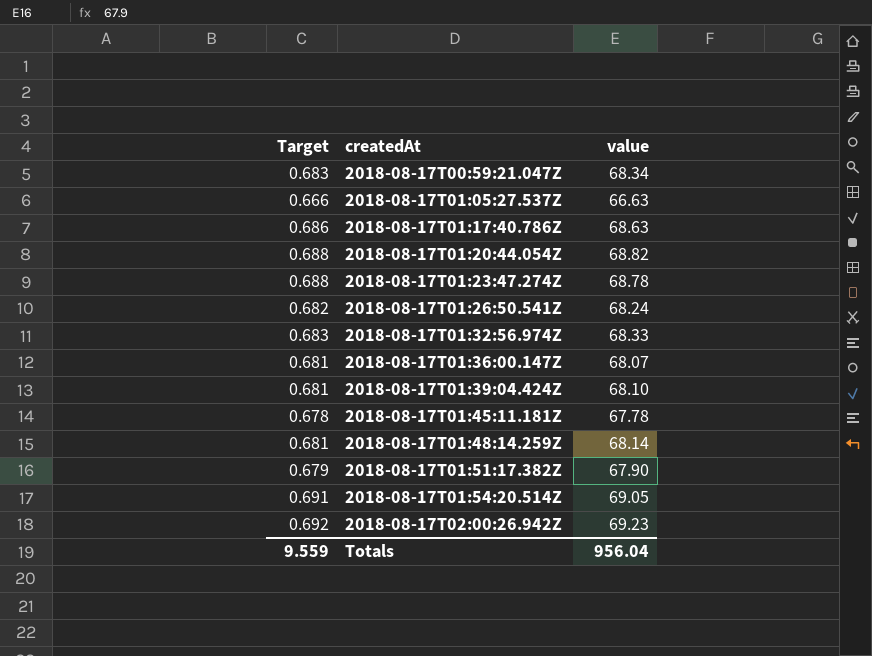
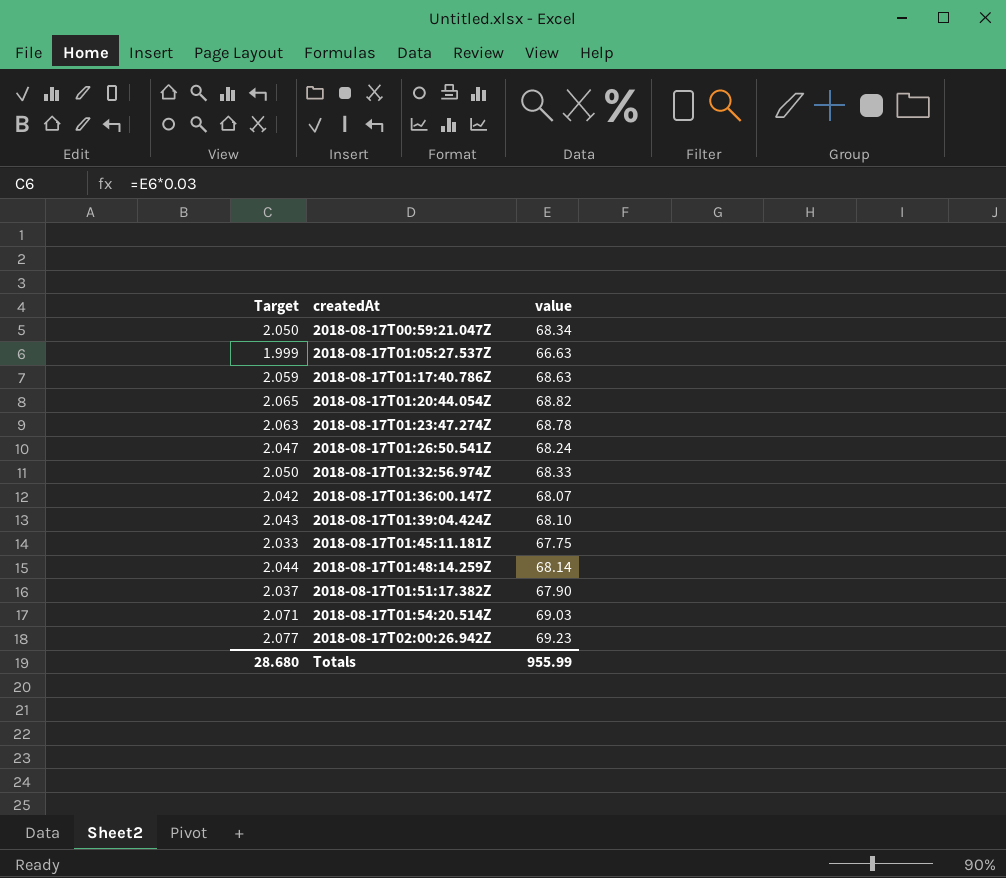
column Target | formula: [value] * 0.01 -> [value] * 0.03
2018-08-17T01:45:11.181Z | value: 67.78 -> 67.75
2018-08-17T01:54:20.514Z | value: 69.05 -> 69.03
Totals | Target: 9.559 -> 28.680
Totals | value: 956.04 -> 955.99

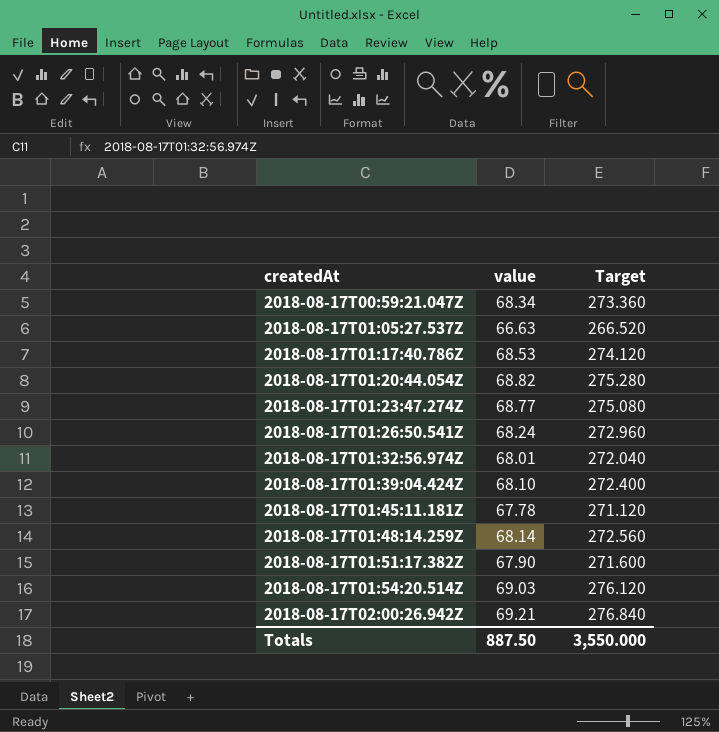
column Target | formula: [value] * 0.03 -> [value] * 4
column Target | position: 1 -> 3
row 2018-08-17T01:36:00.147Z: 2.042 | 68.07 -> none
2018-08-17T01:17:40.786Z | value: 68.63 -> 68.53
2018-08-17T01:23:47.274Z | value: 68.78 -> 68.77
2018-08-17T01:32:56.974Z | value: 68.33 -> 68.01
2018-08-17T01:45:11.181Z | value: 67.75 -> 67.78
2018-08-17T02:00:26.942Z | value: 69.23 -> 69.21
Totals | value: 955.99 -> 887.50
Totals | Target: 28.680 -> 3,550.000

